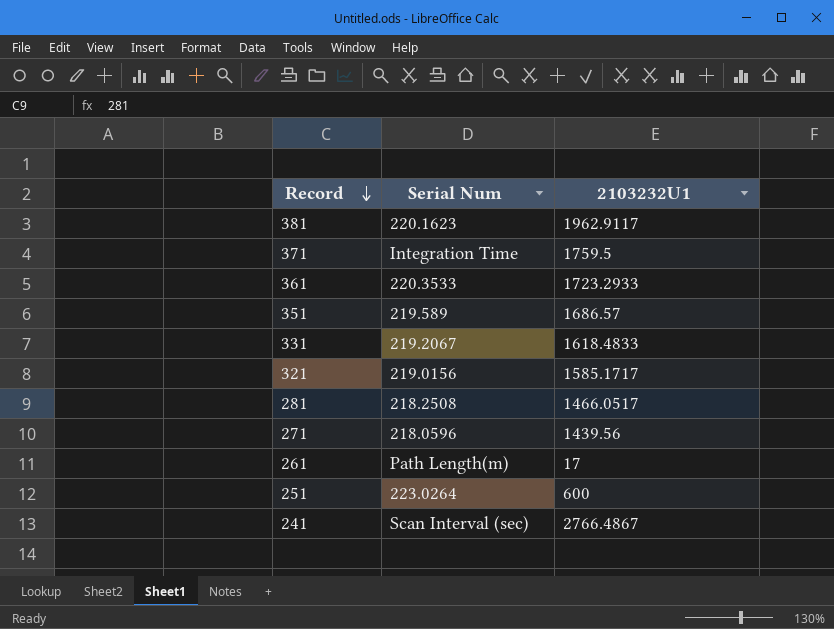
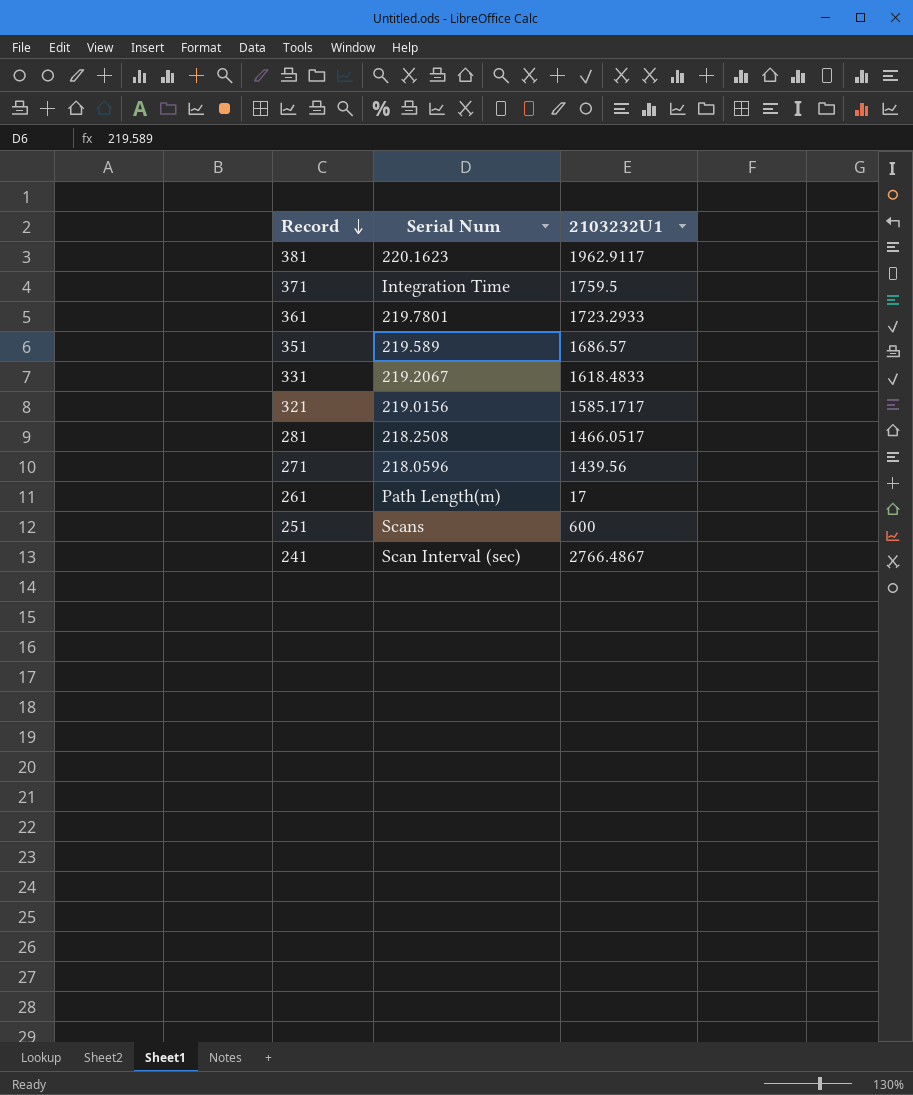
361 | Serial Num: 220.3533 -> 219.7801
251 | Serial Num: 223.0264 -> Scans

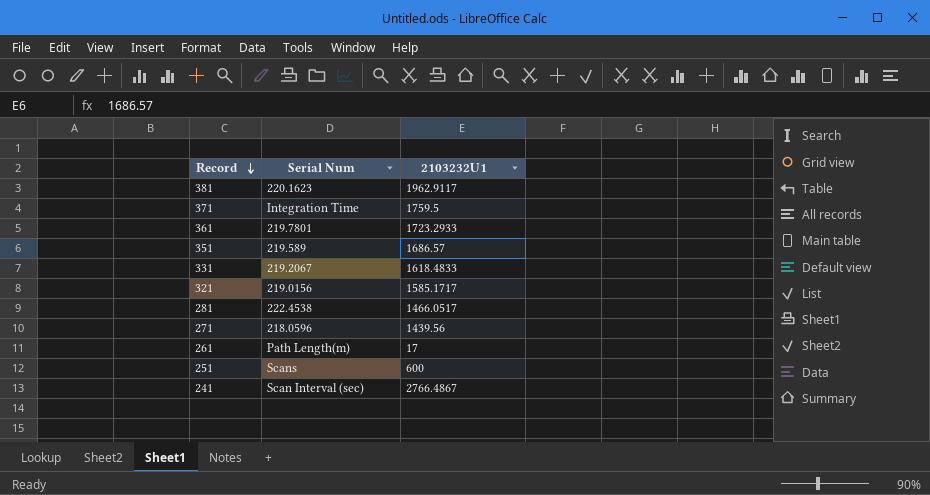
281 | Serial Num: 218.2508 -> 222.4538

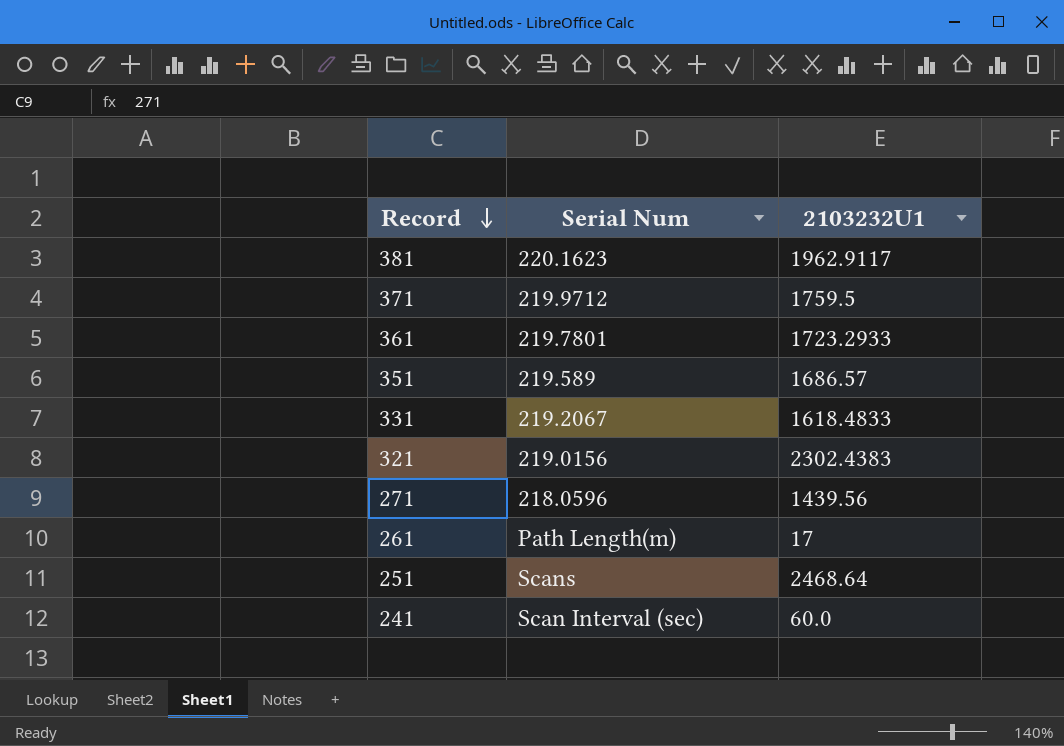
row 281: 222.4538 | 1466.0517 -> none
371 | Serial Num: Integration Time -> 219.9712
321 | 2103232U1: 1585.1717 -> 2302.4383
251 | 2103232U1: 600 -> 2468.64
241 | 2103232U1: 2766.4867 -> 60.0

